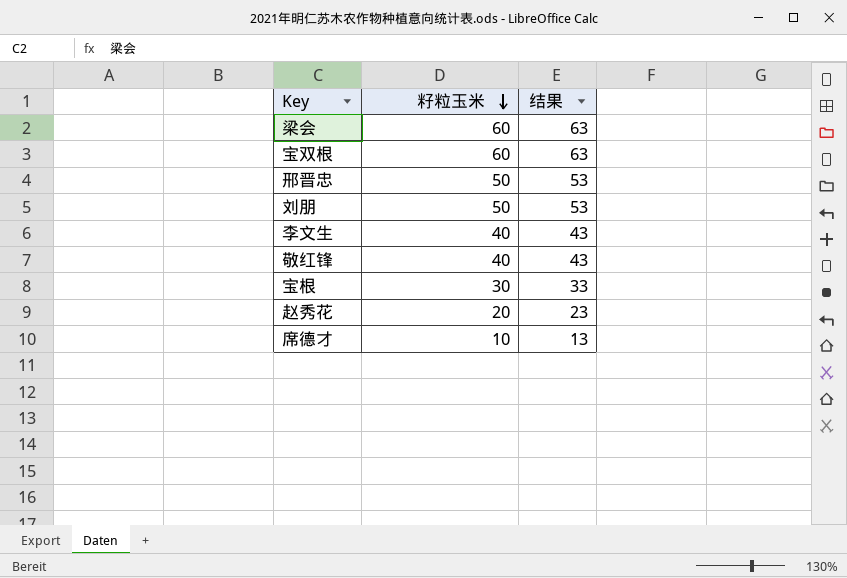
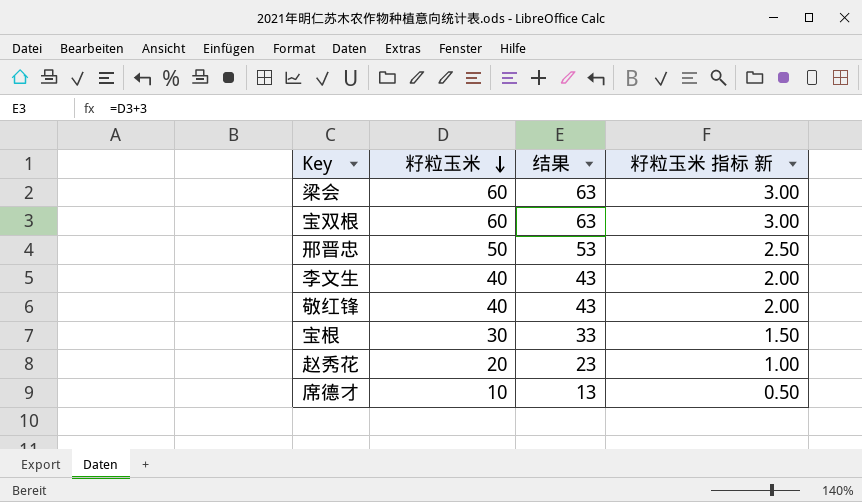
column 籽粒玉米 指标 新 | formula: none -> [籽粒玉米] * 0.05
row 刘朋: 50 | 53 -> none

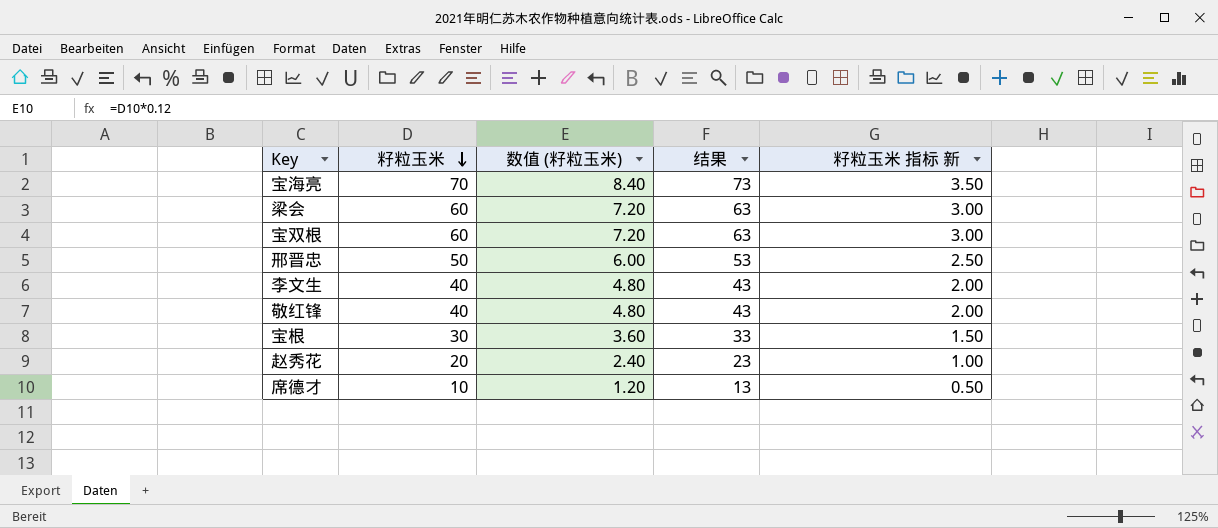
column 数值 (籽粒玉米) | formula: none -> [籽粒玉米] * 0.12
row 宝海亮: none -> 70 | 8.40 | 73 | 3.50

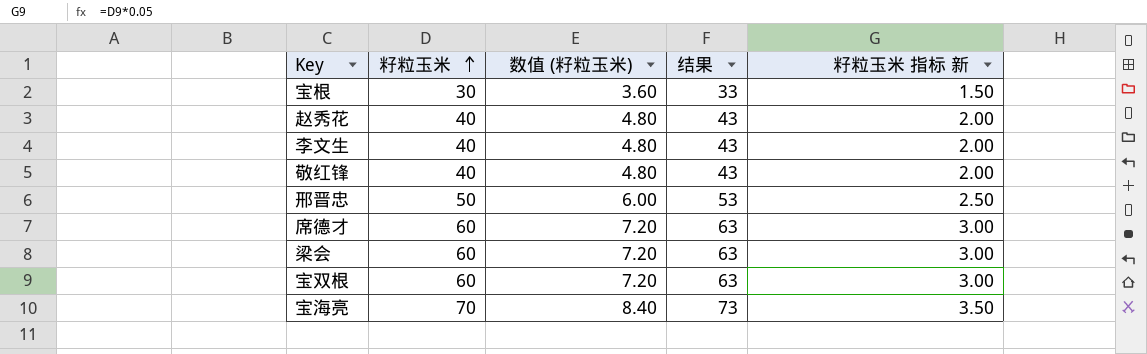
row order: 籽粒玉米 descending -> 籽粒玉米 ascending
赵秀花 | 籽粒玉米: 20 -> 40
赵秀花 | 数值 (籽粒玉米): 2.40 -> 4.80
赵秀花 | 结果: 23 -> 43
赵秀花 | 籽粒玉米 指标 新: 1.00 -> 2.00
席德才 | 籽粒玉米: 10 -> 60
席德才 | 数值 (籽粒玉米): 1.20 -> 7.20
席德才 | 结果: 13 -> 63
席德才 | 籽粒玉米 指标 新: 0.50 -> 3.00

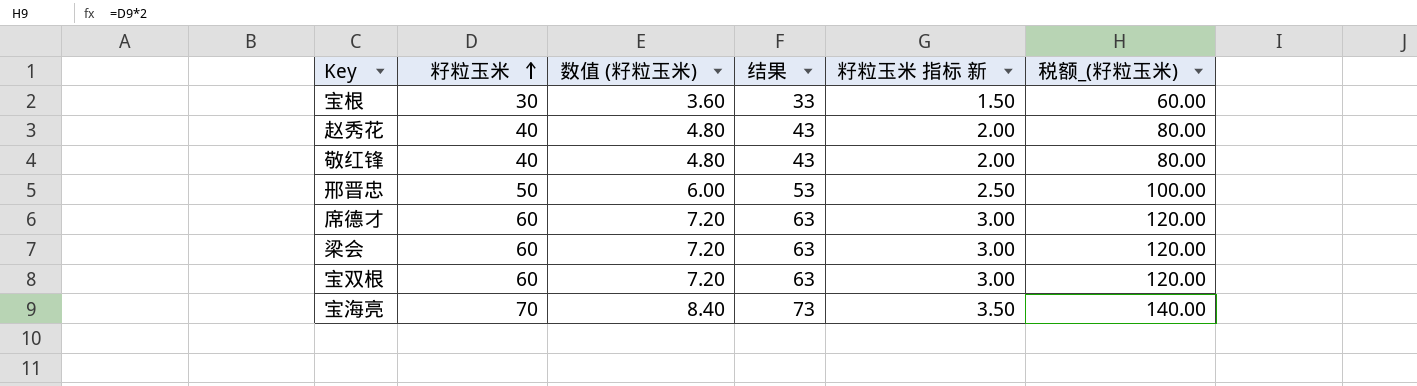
column 税额_(籽粒玉米) | formula: none -> [籽粒玉米] * 2
row 李文生: 40 | 4.80 | 43 | 2.00 -> none

